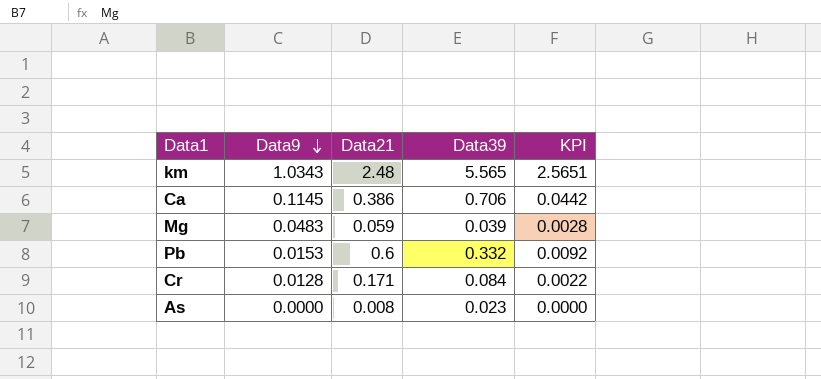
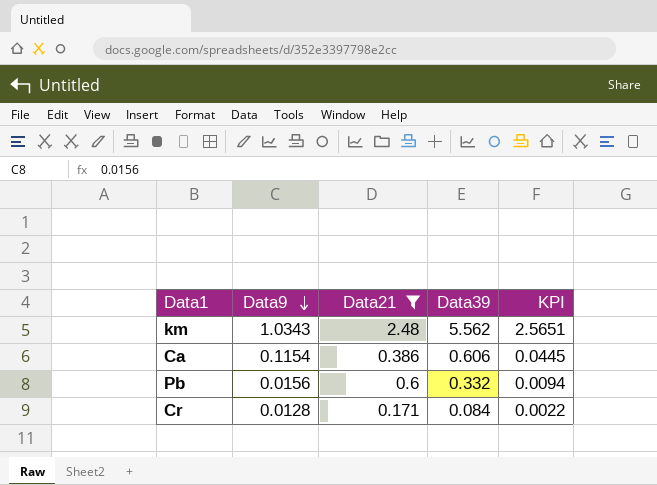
filter: none -> Data21 >= 0.171
km | Data39: 5.565 -> 5.562
Ca | Data9: 0.1145 -> 0.1154
Ca | Data39: 0.706 -> 0.606
Ca | KPI: 0.0442 -> 0.0445
Pb | Data9: 0.0153 -> 0.0156
Pb | KPI: 0.0092 -> 0.0094

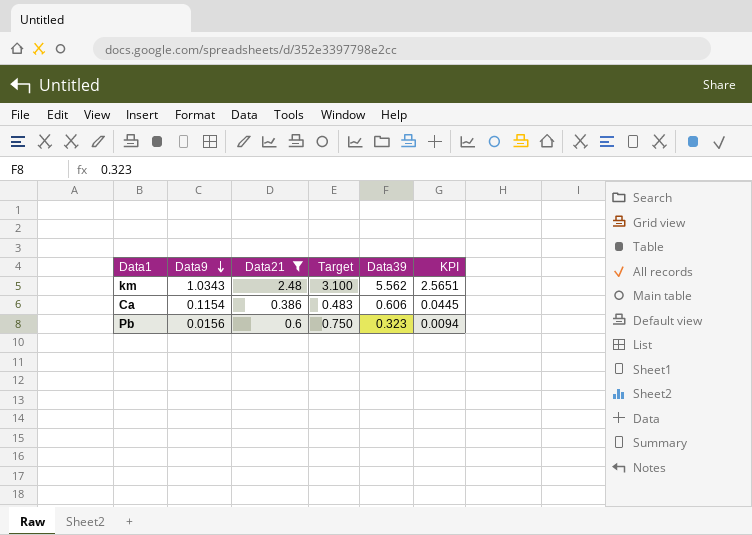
column Target | formula: none -> [Data21] * 1.25
row Cr: 0.0128 | 0.171 | 0.084 | 0.0022 -> none
Pb | Data39: 0.332 -> 0.323

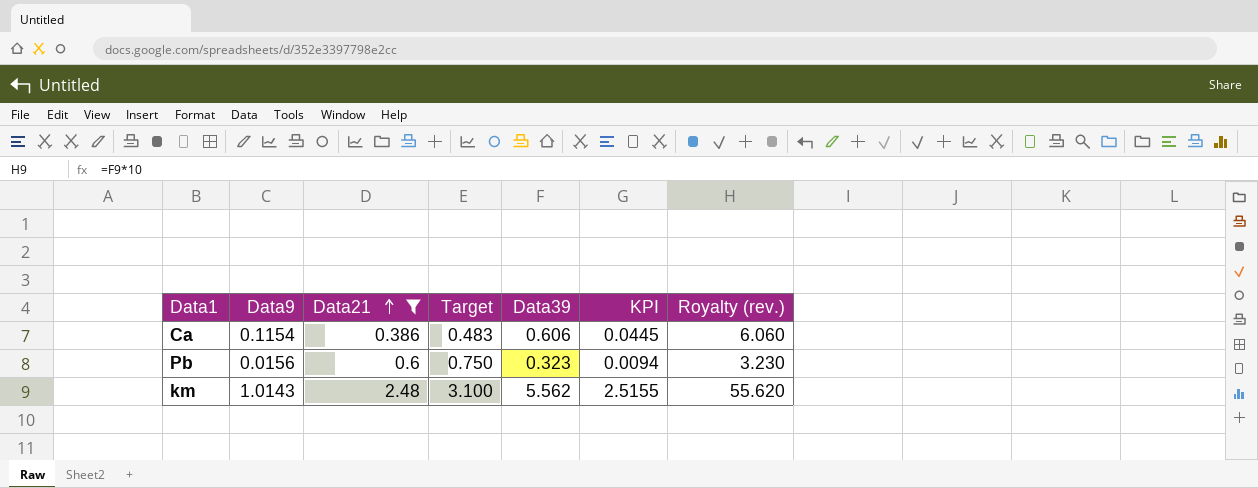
row order: Data9 descending -> Data21 ascending
column Royalty (rev.) | formula: none -> [Data39] * 10
km | Data9: 1.0343 -> 1.0143
km | KPI: 2.5651 -> 2.5155

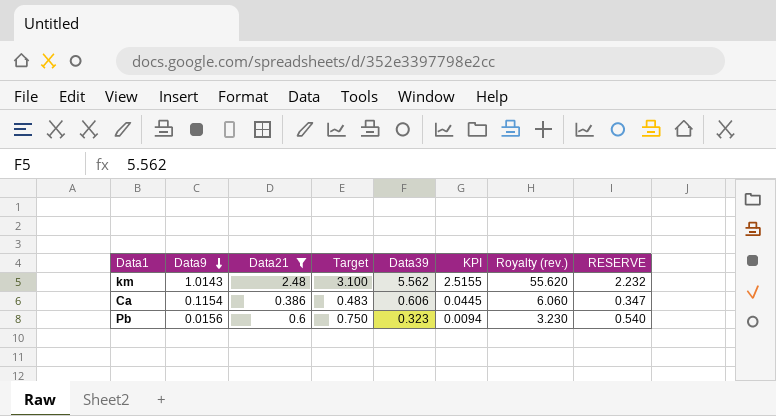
row order: Data21 ascending -> Data9 descending
column RESERVE | formula: none -> [Data21] * 0.9

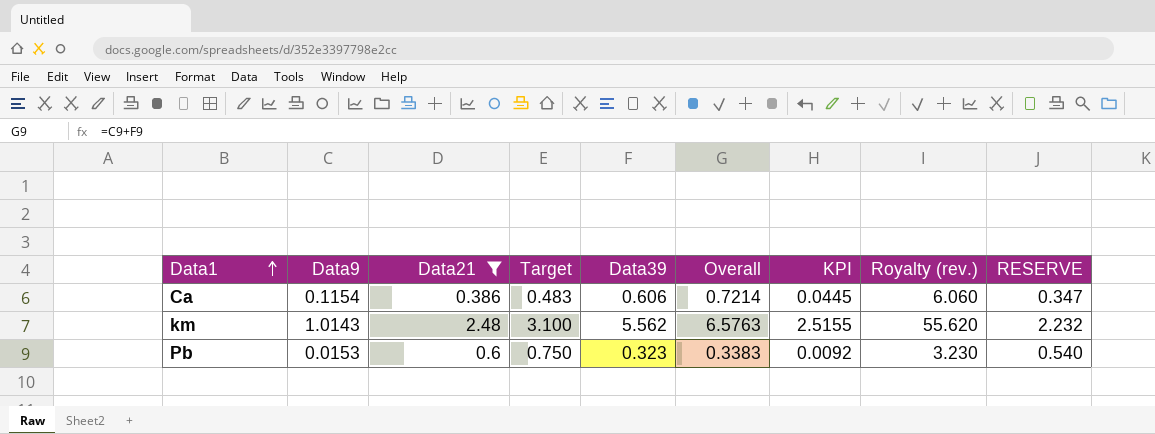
row order: Data9 descending -> Data1 ascending
column Overall | formula: none -> [Data9] + [Data39]
Pb | Data9: 0.0156 -> 0.0153
Pb | KPI: 0.0094 -> 0.0092

